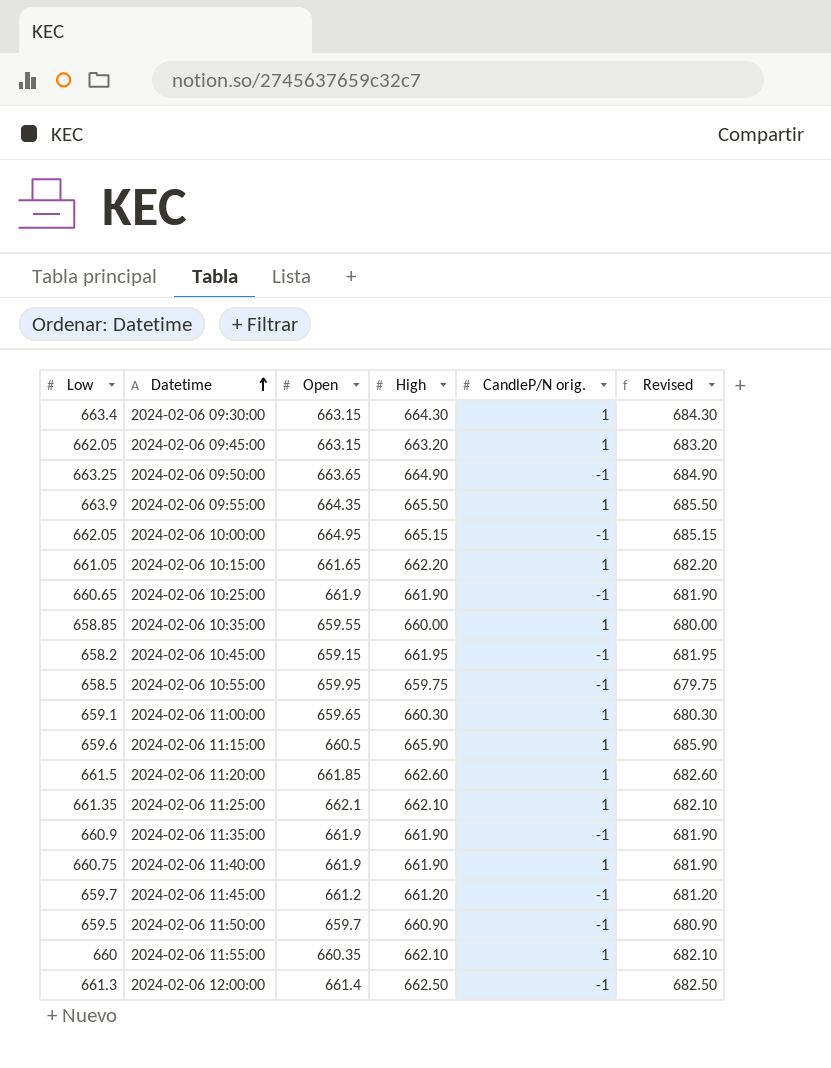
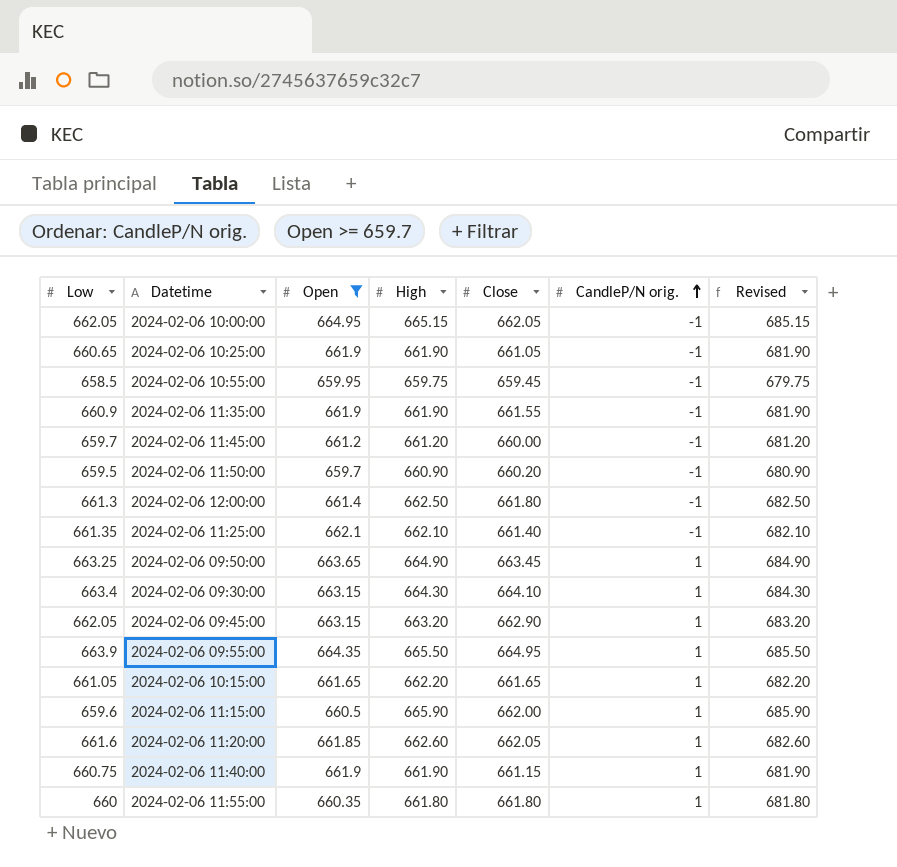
filter: none -> Open >= 659.7
row order: Datetime ascending -> CandleP/N orig. ascending
column Close | position: none -> 5
2024-02-06 11:25:00 | CandleP/N orig.: 1 -> -1
2024-02-06 09:50:00 | CandleP/N orig.: -1 -> 1
2024-02-06 11:20:00 | Low: 661.5 -> 661.6
2024-02-06 11:55:00 | High: 662.10 -> 661.80
2024-02-06 11:55:00 | Revised: 682.10 -> 681.80

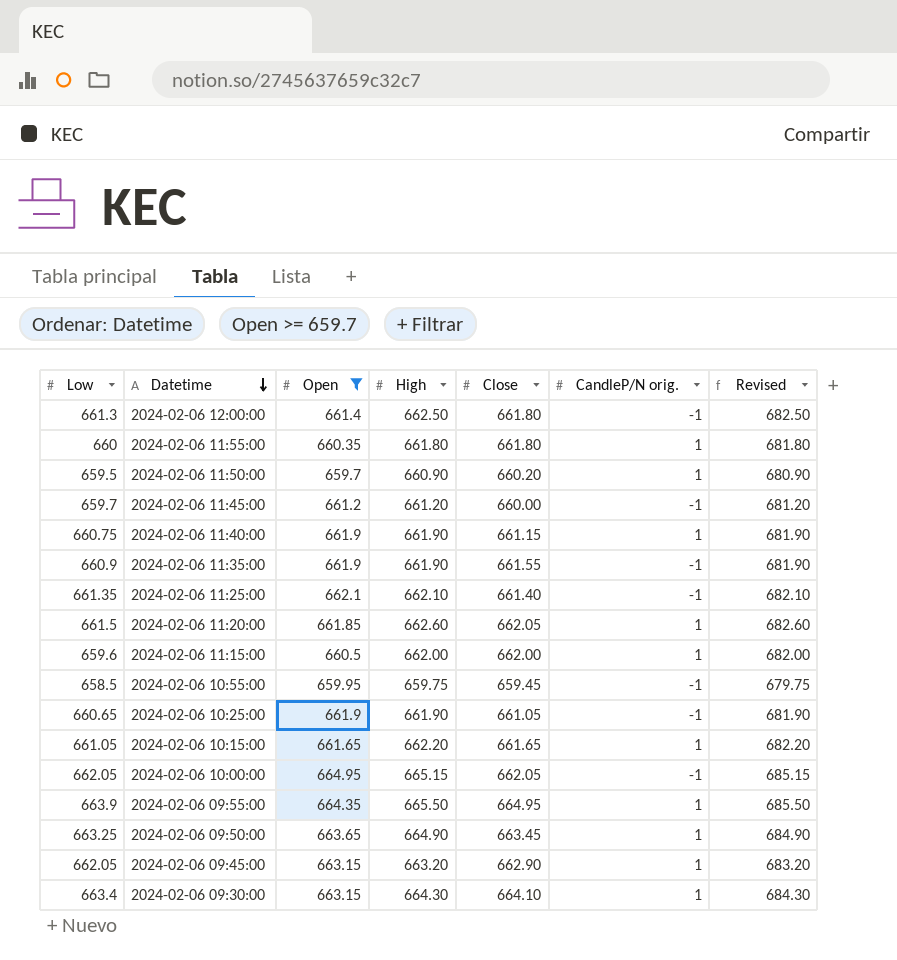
row order: CandleP/N orig. ascending -> Datetime descending
2024-02-06 11:50:00 | CandleP/N orig.: -1 -> 1
2024-02-06 11:20:00 | Low: 661.6 -> 661.5
2024-02-06 11:15:00 | High: 665.90 -> 662.00
2024-02-06 11:15:00 | Revised: 685.90 -> 682.00

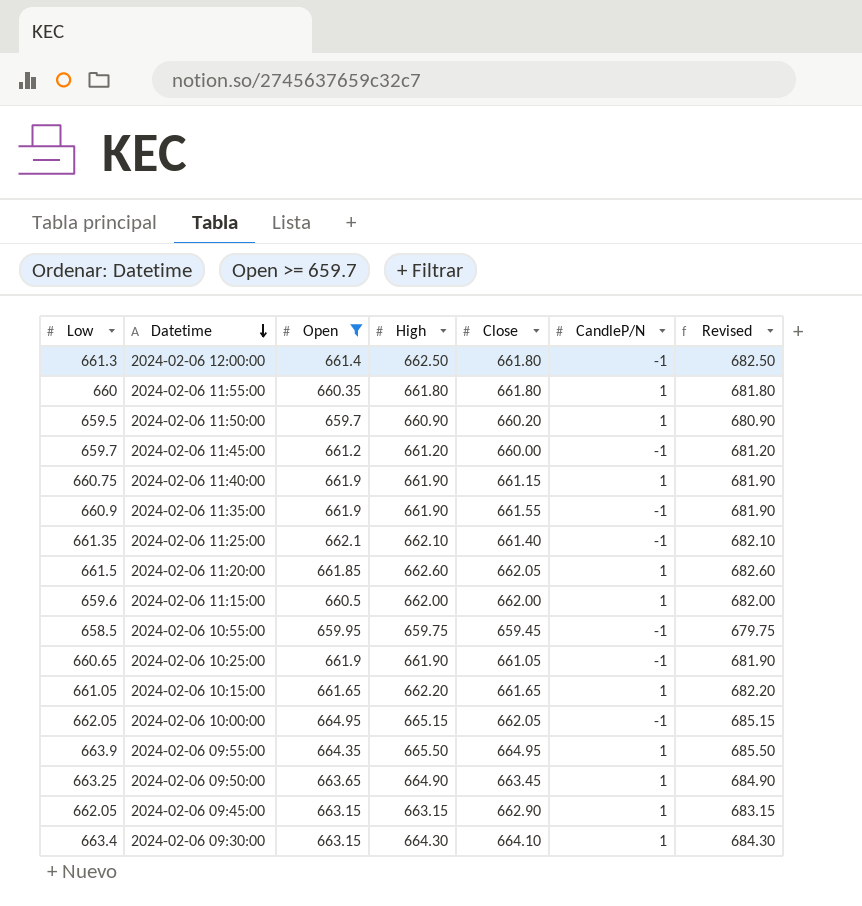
column name: CandleP/N orig. -> CandleP/N
2024-02-06 09:45:00 | High: 663.20 -> 663.15
2024-02-06 09:45:00 | Revised: 683.20 -> 683.15

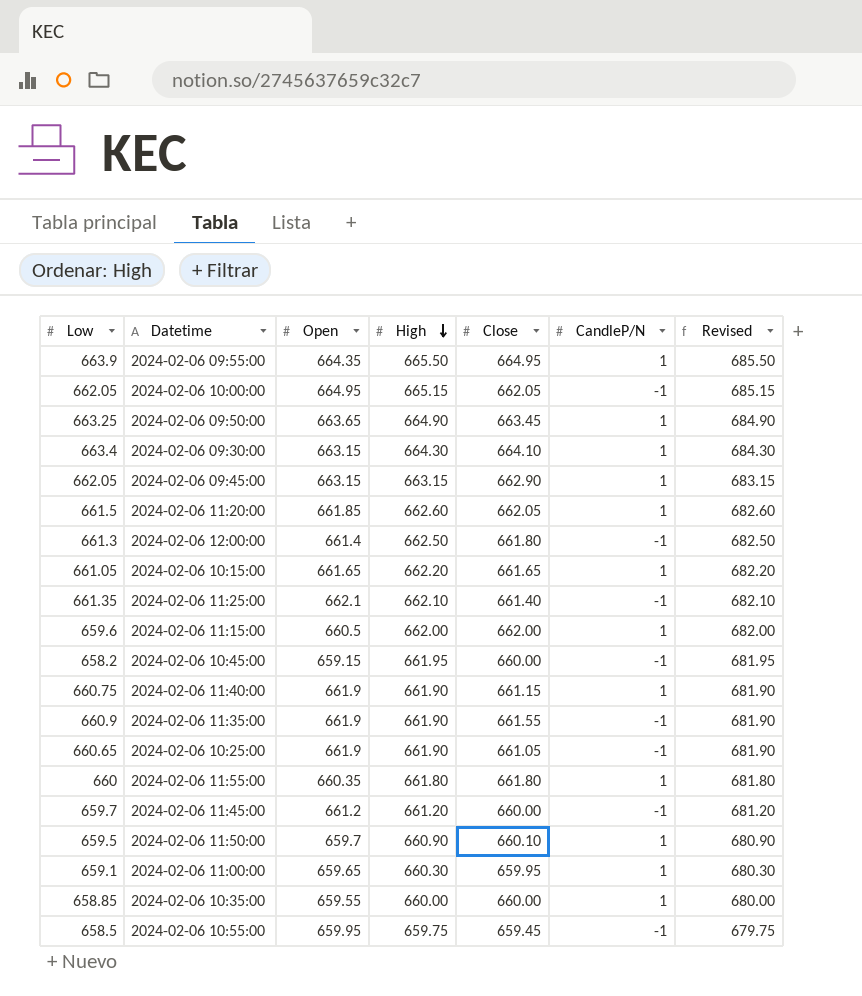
filter: Open >= 659.7 -> none
row order: Datetime descending -> High descending
2024-02-06 11:50:00 | Close: 660.20 -> 660.10

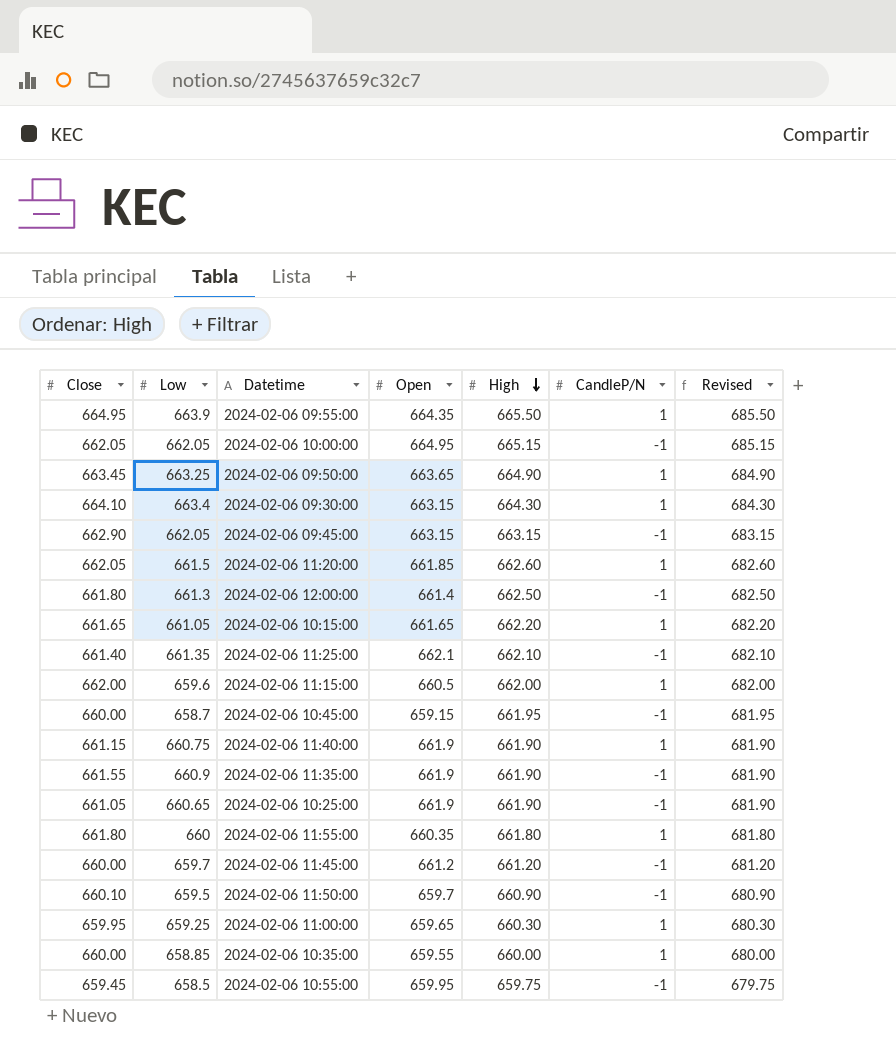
column Close | position: 5 -> 1
2024-02-06 09:45:00 | CandleP/N: 1 -> -1
2024-02-06 10:45:00 | Low: 658.2 -> 658.7
2024-02-06 11:50:00 | CandleP/N: 1 -> -1
2024-02-06 11:00:00 | Low: 659.1 -> 659.25

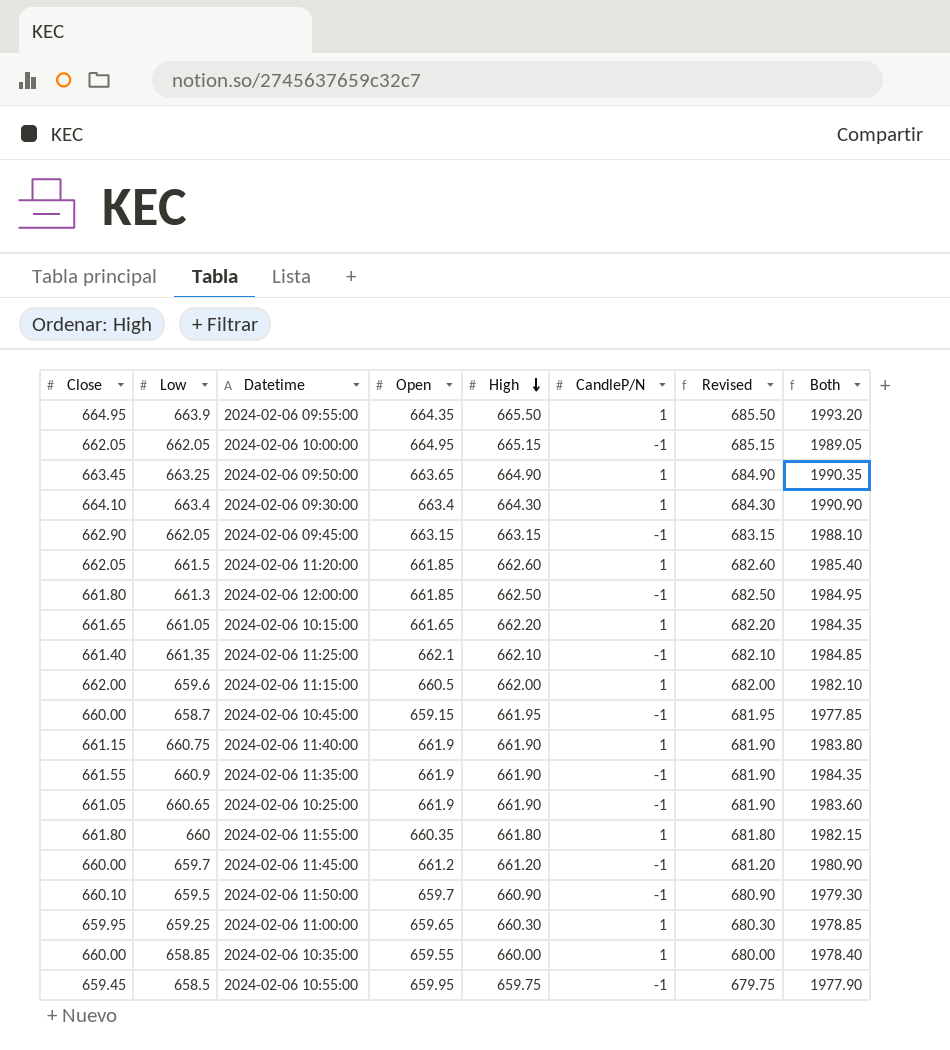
column Both | formula: none -> [Close] + [Low] + [Open]
2024-02-06 09:30:00 | Open: 663.15 -> 663.4
2024-02-06 12:00:00 | Open: 661.4 -> 661.85

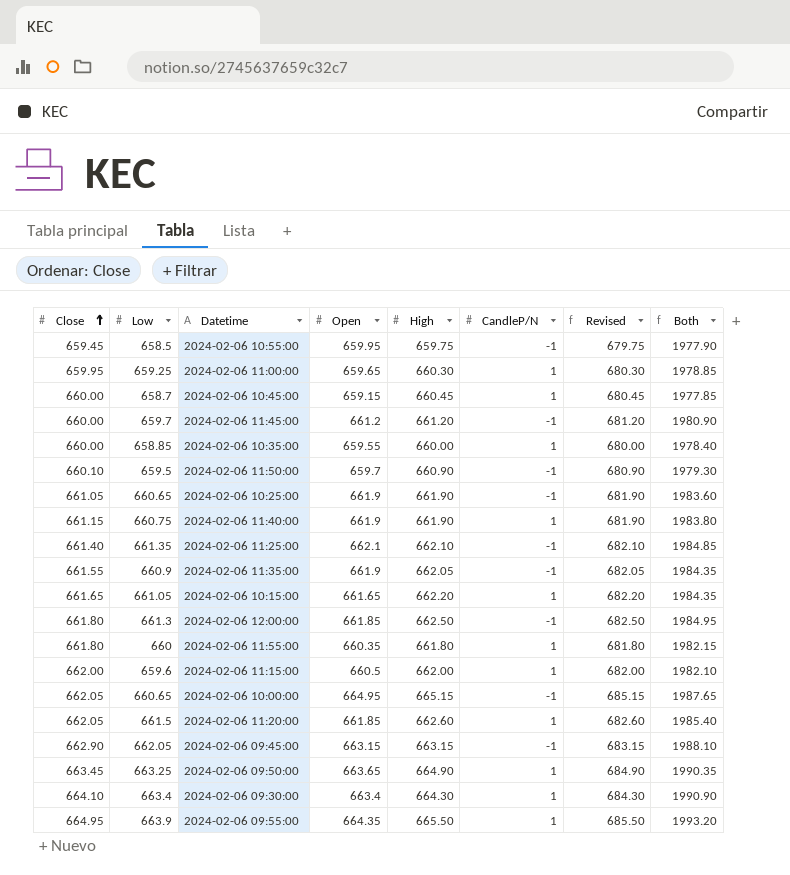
row order: High descending -> Close ascending
2024-02-06 10:45:00 | High: 661.95 -> 660.45
2024-02-06 10:45:00 | CandleP/N: -1 -> 1
2024-02-06 10:45:00 | Revised: 681.95 -> 680.45
2024-02-06 11:35:00 | High: 661.90 -> 662.05
2024-02-06 11:35:00 | Revised: 681.90 -> 682.05
2024-02-06 10:00:00 | Low: 662.05 -> 660.65
2024-02-06 10:00:00 | Both: 1989.05 -> 1987.65

